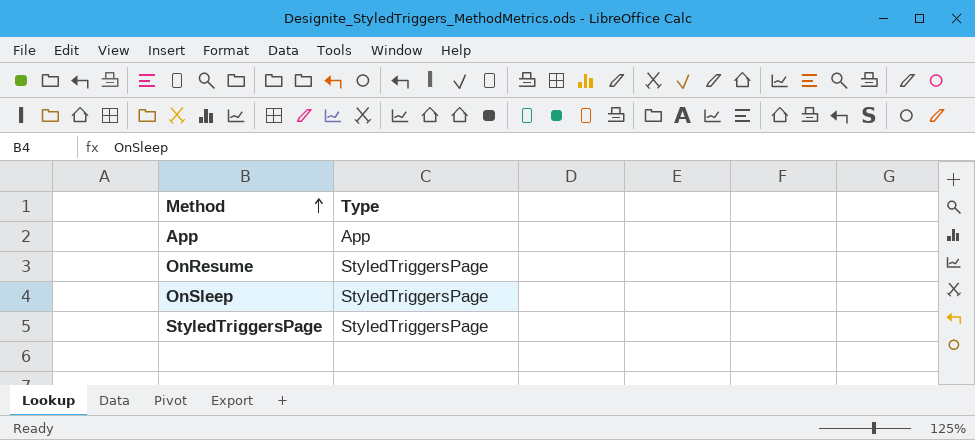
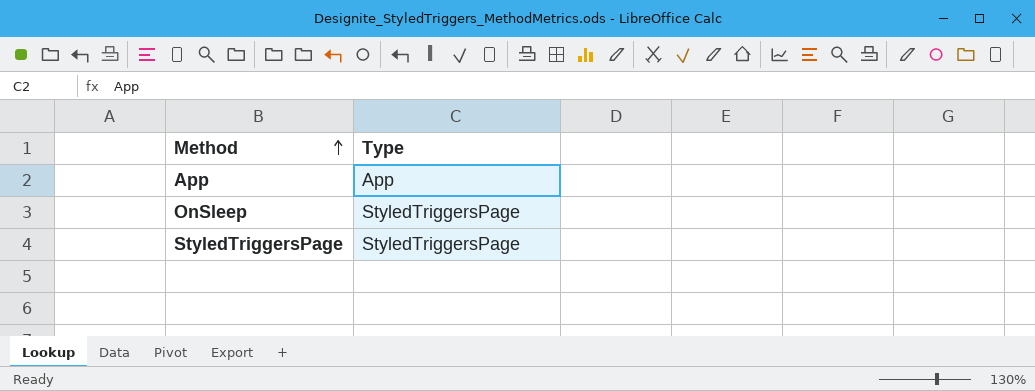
row OnResume: StyledTriggersPage -> none

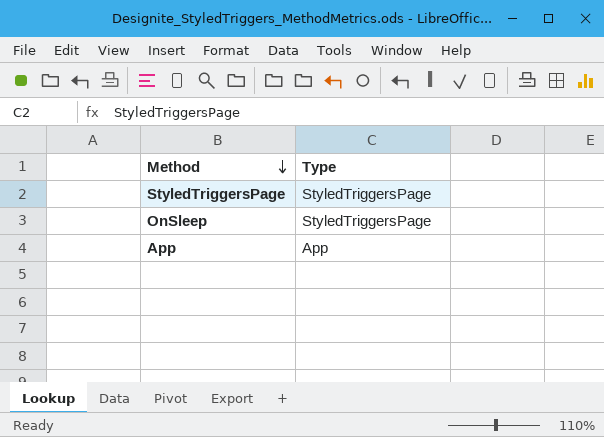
row order: Method ascending -> Method descending

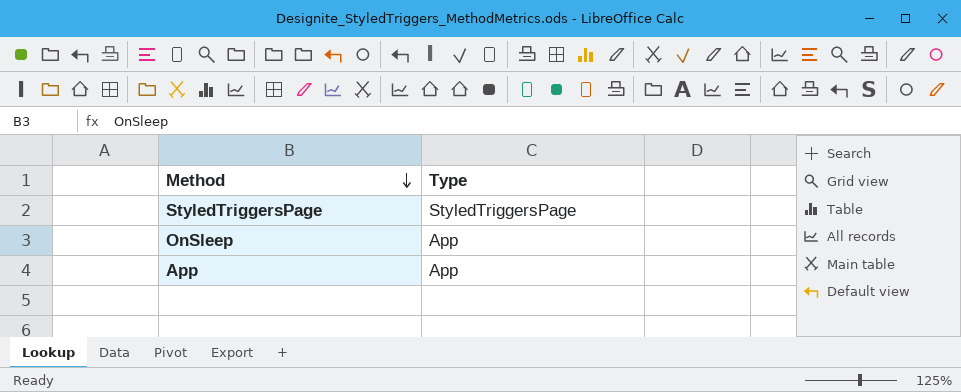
OnSleep | Type: StyledTriggersPage -> App

